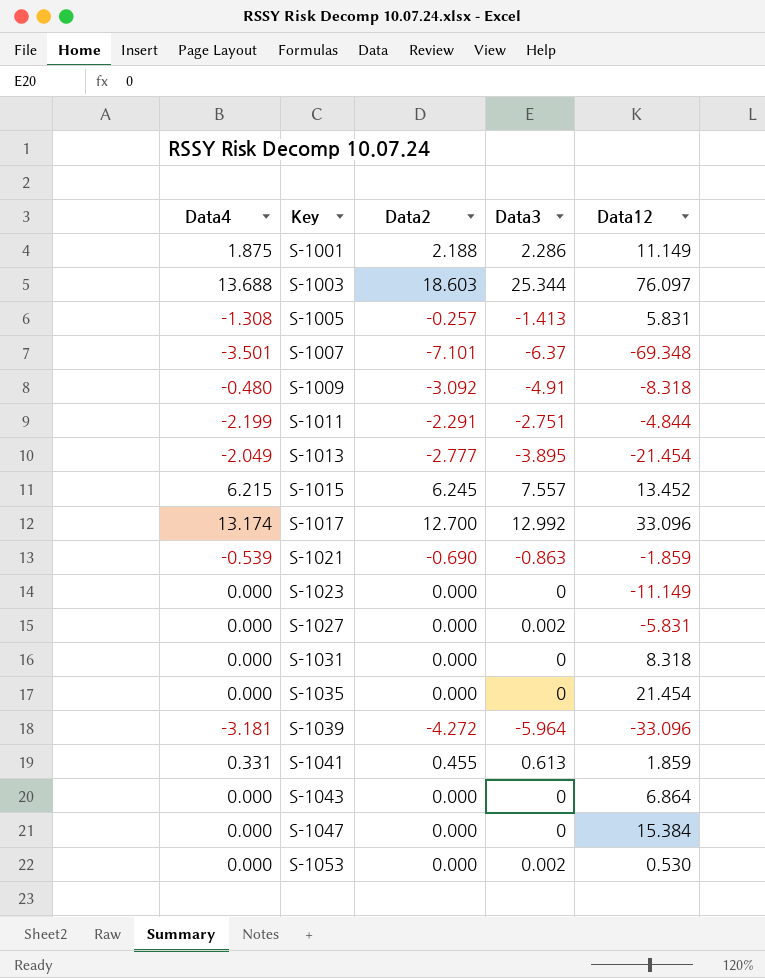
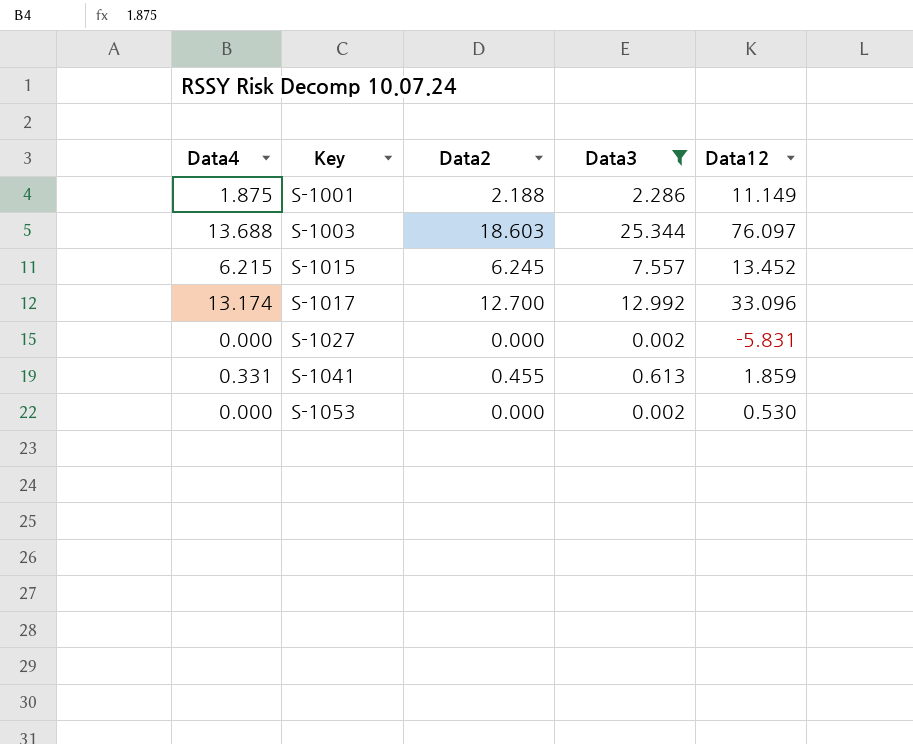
filter: none -> Data3 >= 0.002

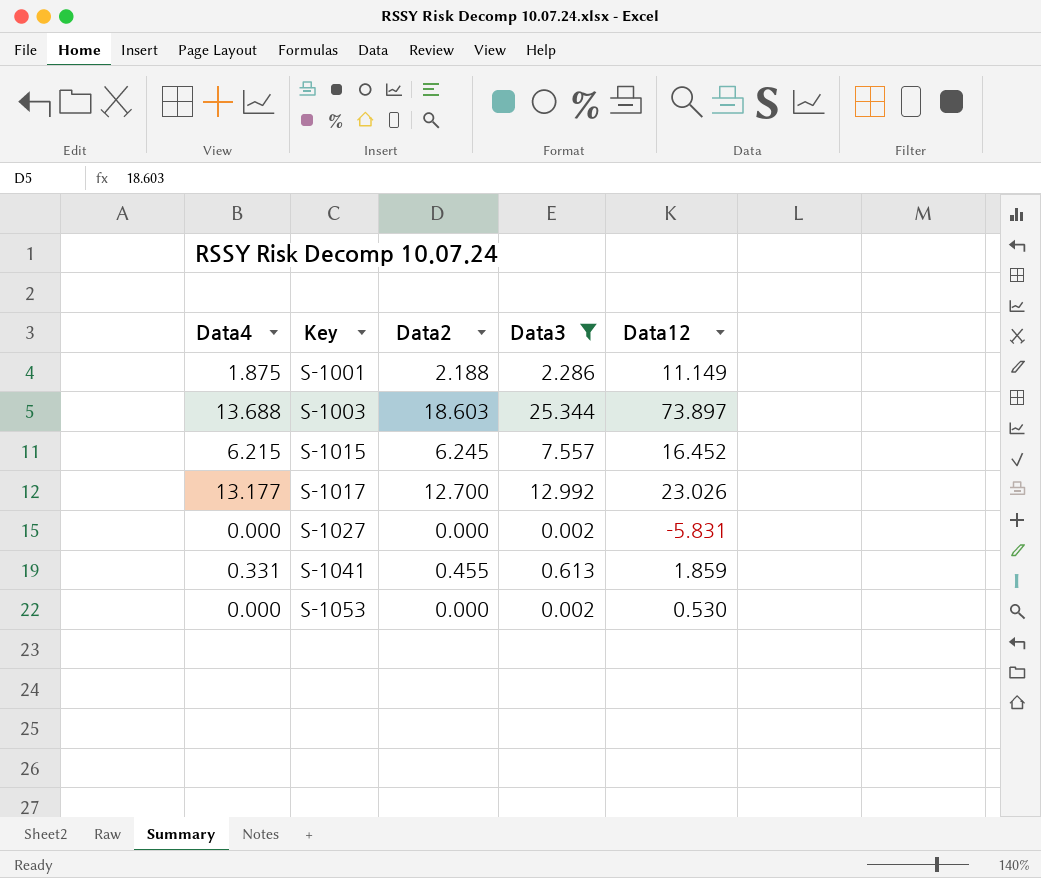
S-1003 | Data12: 76.097 -> 73.897
S-1015 | Data12: 13.452 -> 16.452
S-1017 | Data4: 13.174 -> 13.177
S-1017 | Data12: 33.096 -> 23.026

